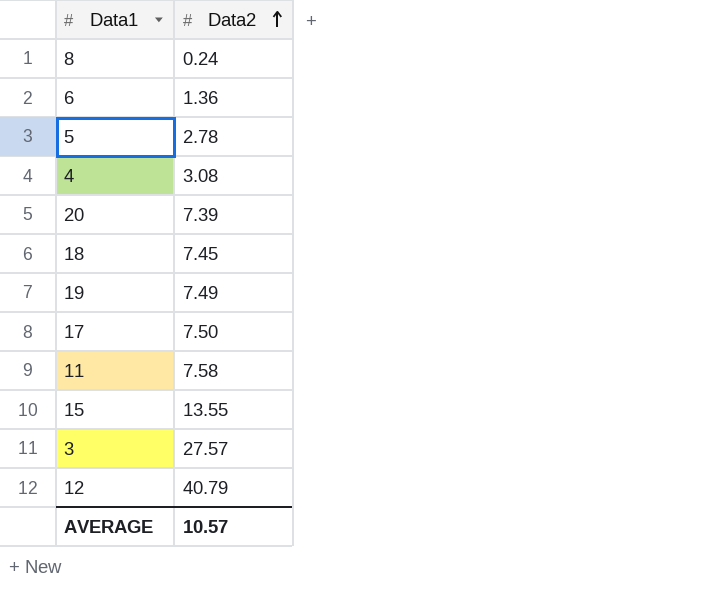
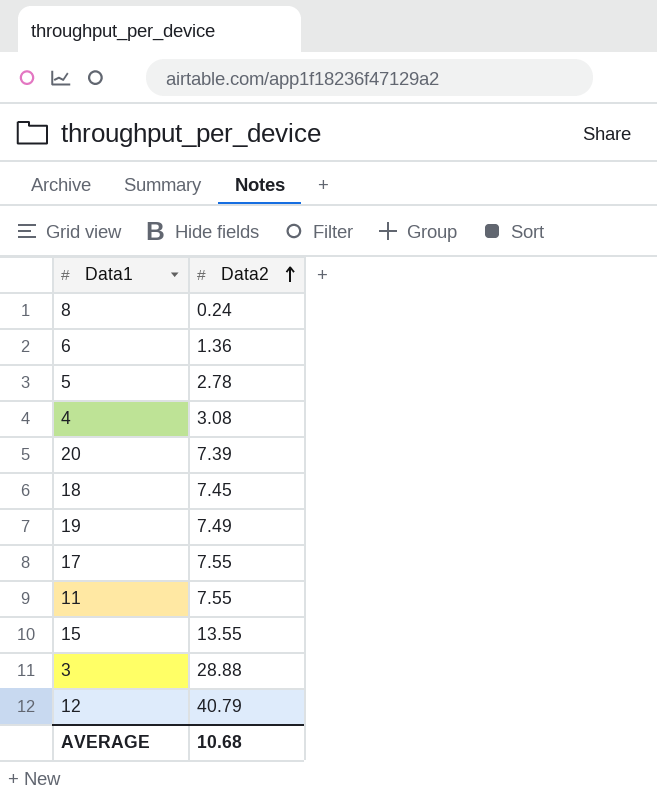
17 | Data2: 7.50 -> 7.55
11 | Data2: 7.58 -> 7.55
3 | Data2: 27.57 -> 28.88
AVERAGE | Data2: 10.57 -> 10.68

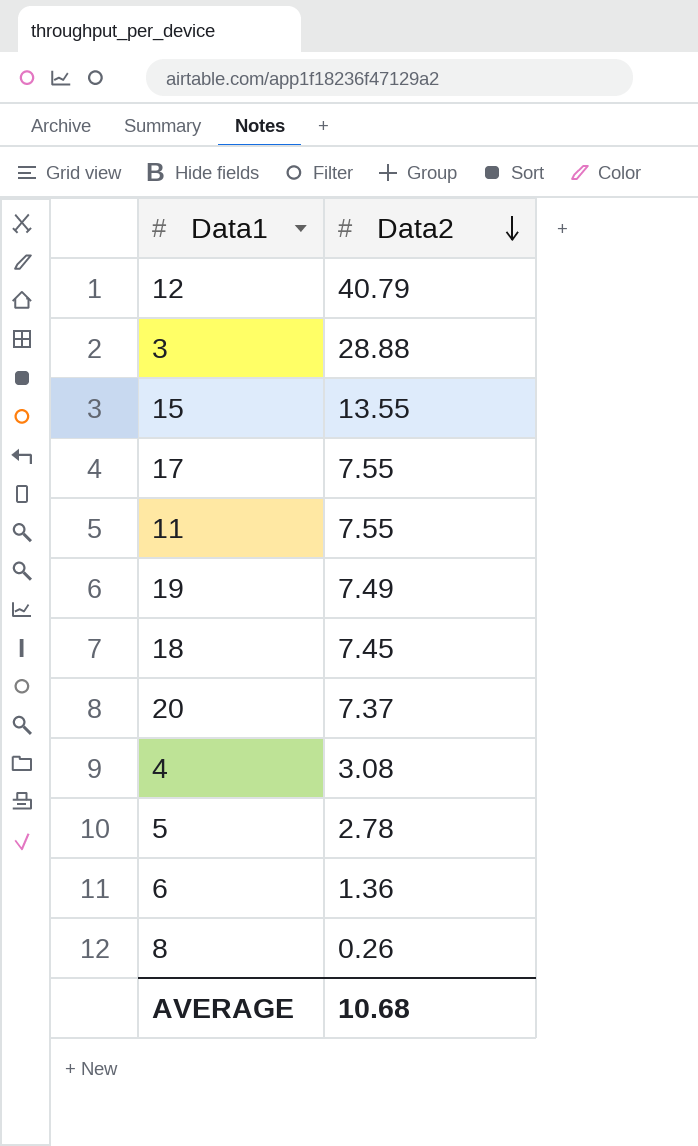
row order: Data2 ascending -> Data2 descending
20 | Data2: 7.39 -> 7.37
8 | Data2: 0.24 -> 0.26

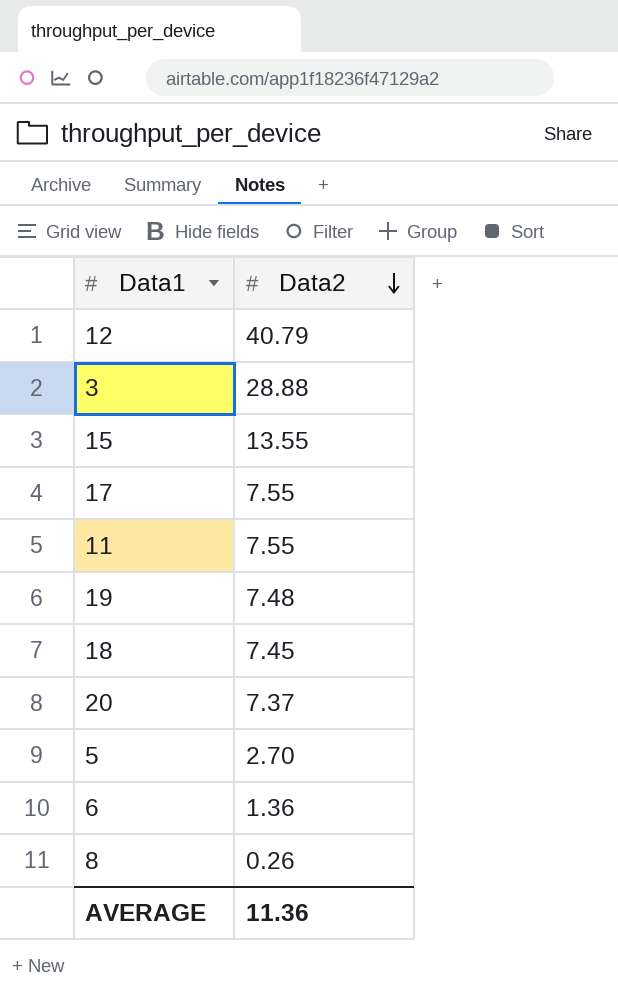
row 4: 3.08 -> none
19 | Data2: 7.49 -> 7.48
5 | Data2: 2.78 -> 2.70
AVERAGE | Data2: 10.68 -> 11.36

